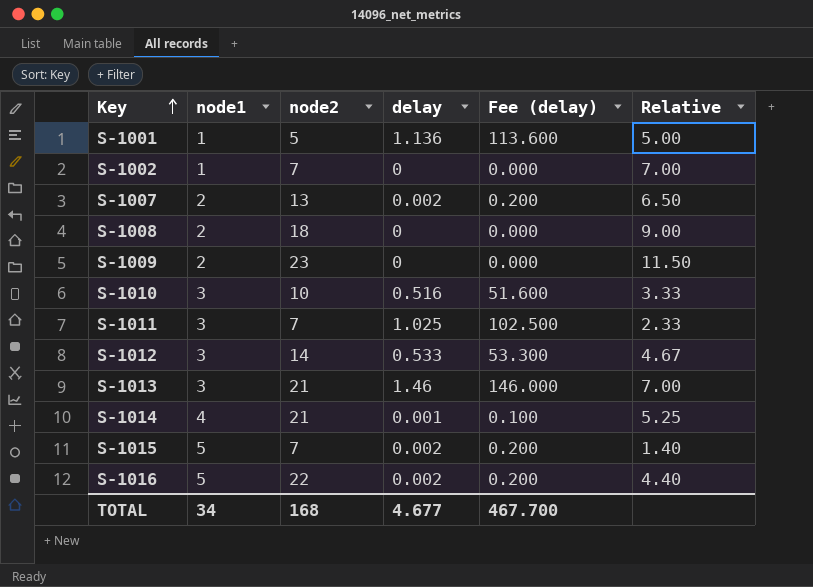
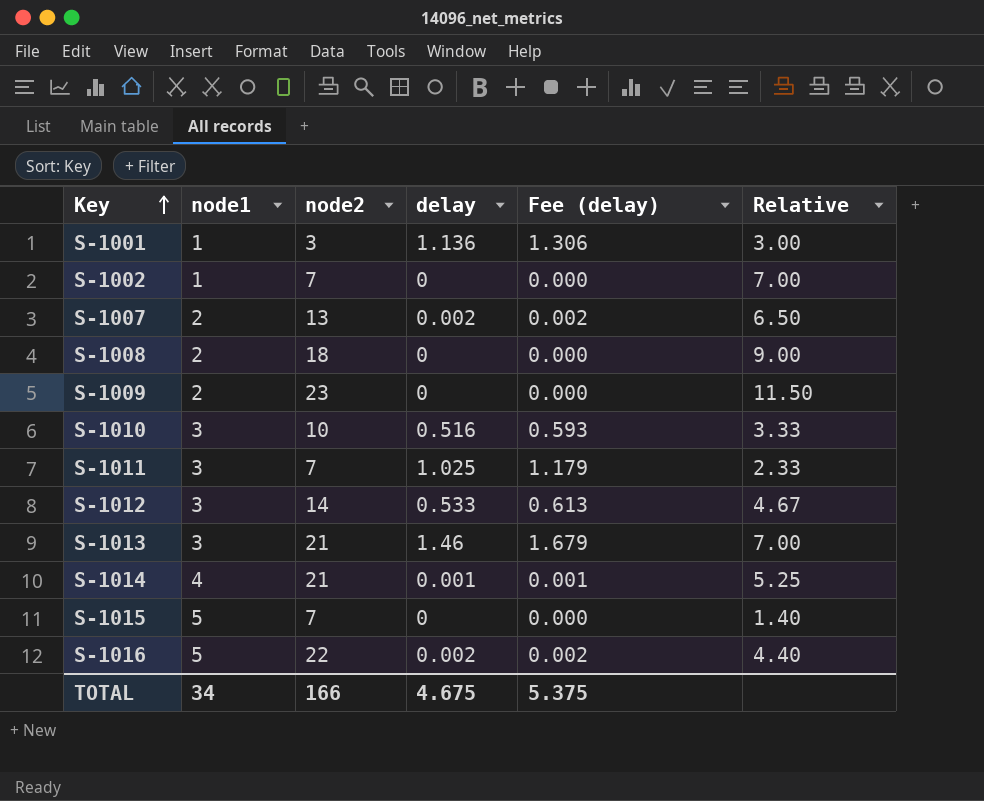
column Fee (delay) | formula: [delay] * 100 -> [delay] * 1.15
S-1001 | node2: 5 -> 3
S-1001 | Relative: 5.00 -> 3.00
S-1015 | delay: 0.002 -> 0
TOTAL | node2: 168 -> 166
TOTAL | delay: 4.677 -> 4.675
TOTAL | Fee (delay): 467.700 -> 5.375

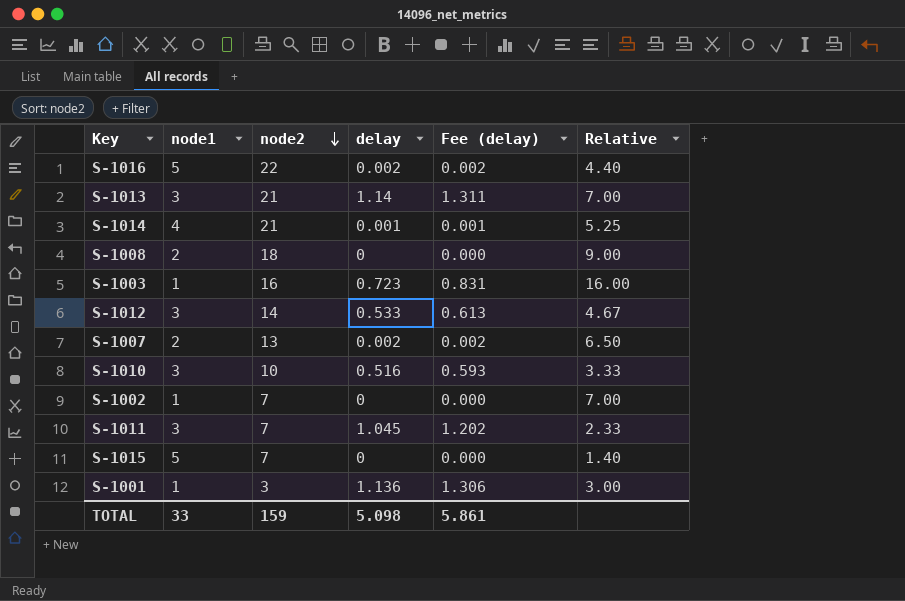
row order: Key ascending -> node2 descending
row S-1009: 2 | 23 | 0 | 0.000 | 11.50 -> none
S-1013 | delay: 1.46 -> 1.14
S-1013 | Fee (delay): 1.679 -> 1.311
row S-1003: none -> 1 | 16 | 0.723 | 0.831 | 16.00
S-1011 | delay: 1.025 -> 1.045
S-1011 | Fee (delay): 1.179 -> 1.202
TOTAL | node1: 34 -> 33
TOTAL | node2: 166 -> 159
TOTAL | delay: 4.675 -> 5.098
TOTAL | Fee (delay): 5.375 -> 5.861

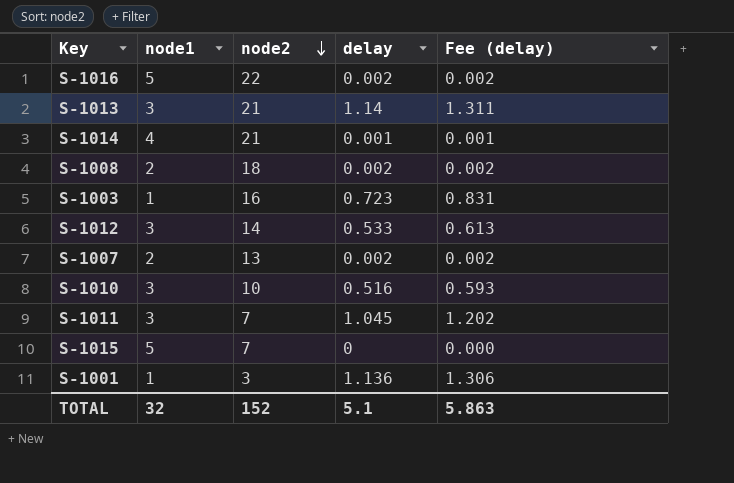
column Relative | formula: [node2] / [node1] -> none
row S-1002: 1 | 7 | 0 | 0.000 | 7.00 -> none
S-1008 | delay: 0 -> 0.002
S-1008 | Fee (delay): 0.000 -> 0.002
TOTAL | node1: 33 -> 32
TOTAL | node2: 159 -> 152
TOTAL | delay: 5.098 -> 5.1
TOTAL | Fee (delay): 5.861 -> 5.863

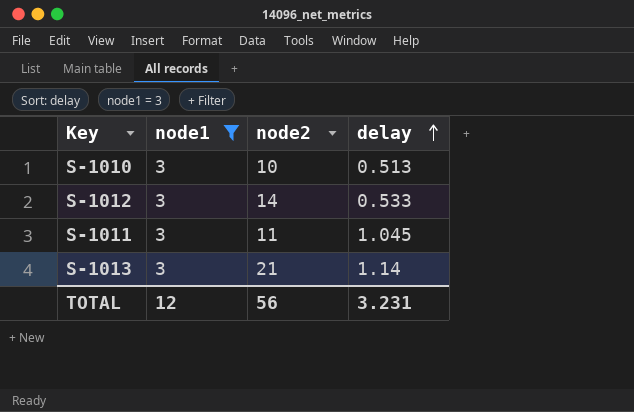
filter: none -> node1 = 3
row order: node2 descending -> delay ascending
column Fee (delay) | formula: [delay] * 1.15 -> none
S-1010 | delay: 0.516 -> 0.513
S-1011 | node2: 7 -> 11
TOTAL | node1: 32 -> 12
TOTAL | node2: 152 -> 56
TOTAL | delay: 5.1 -> 3.231

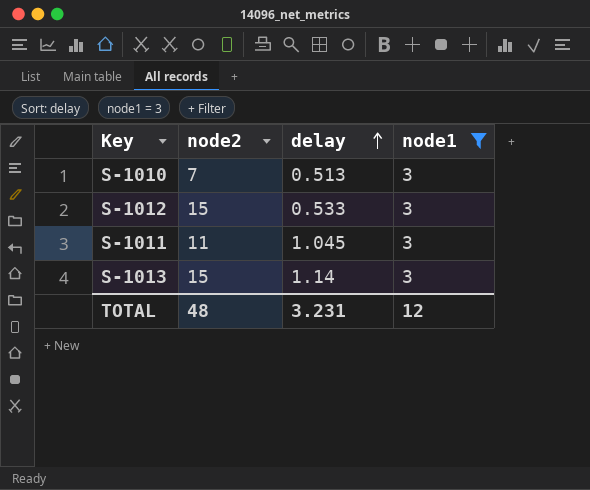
column node1 | position: 2 -> 4
S-1010 | node2: 10 -> 7
S-1012 | node2: 14 -> 15
S-1013 | node2: 21 -> 15
TOTAL | node2: 56 -> 48

